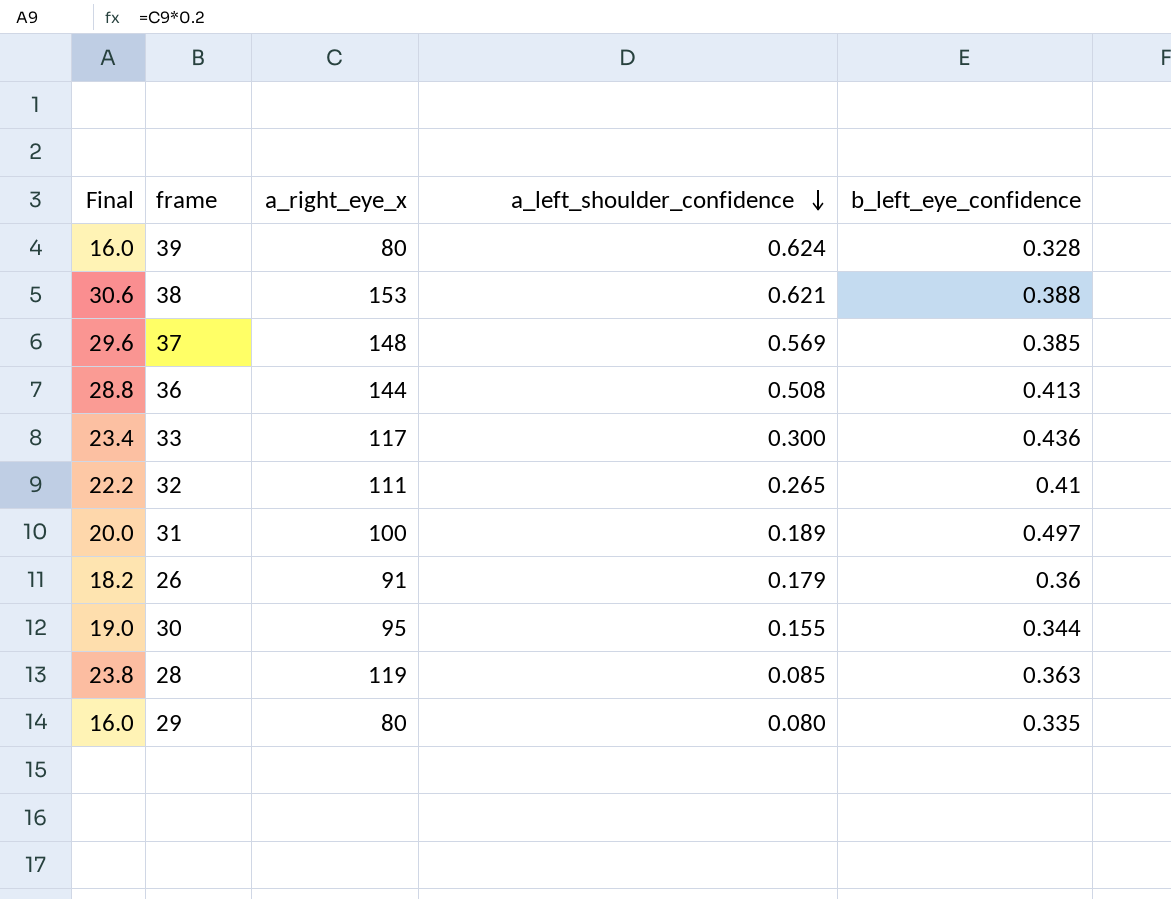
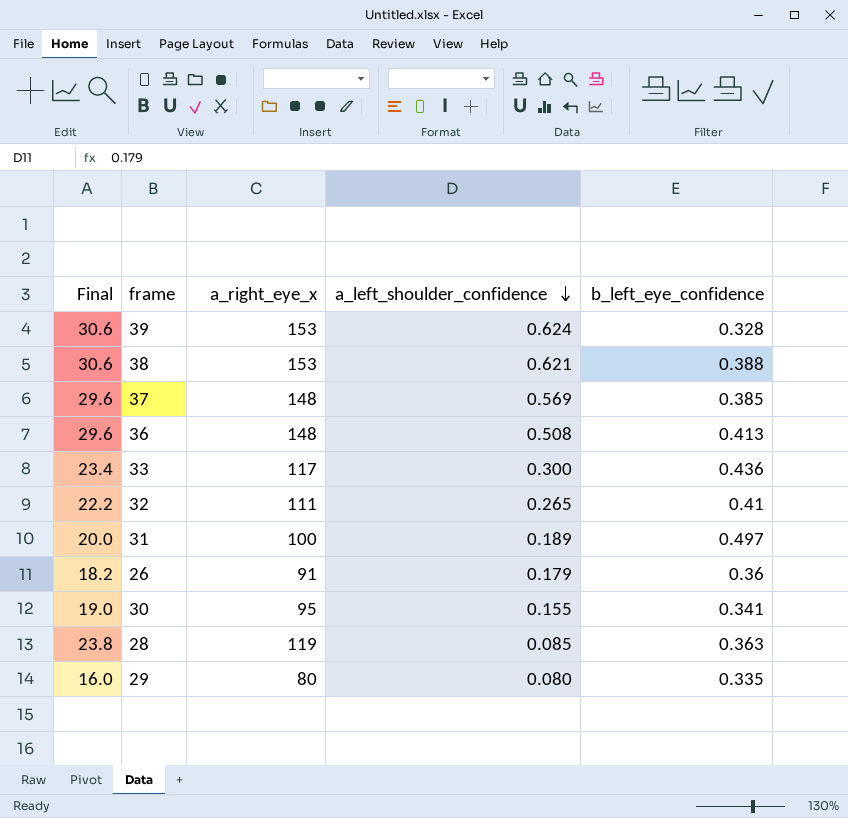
39 | Final: 16.0 -> 30.6
39 | a_right_eye_x: 80 -> 153
36 | Final: 28.8 -> 29.6
36 | a_right_eye_x: 144 -> 148
30 | b_left_eye_confidence: 0.344 -> 0.341

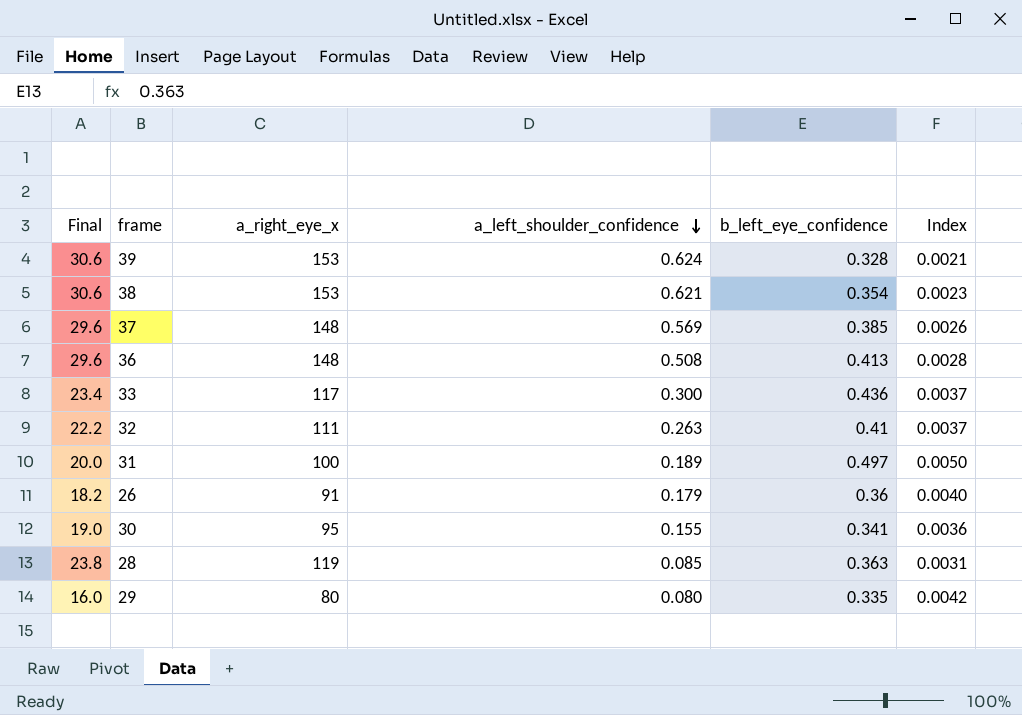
column Index | formula: none -> [b_left_eye_confidence] / [a_right_eye_x]
38 | b_left_eye_confidence: 0.388 -> 0.354
32 | a_left_shoulder_confidence: 0.265 -> 0.263

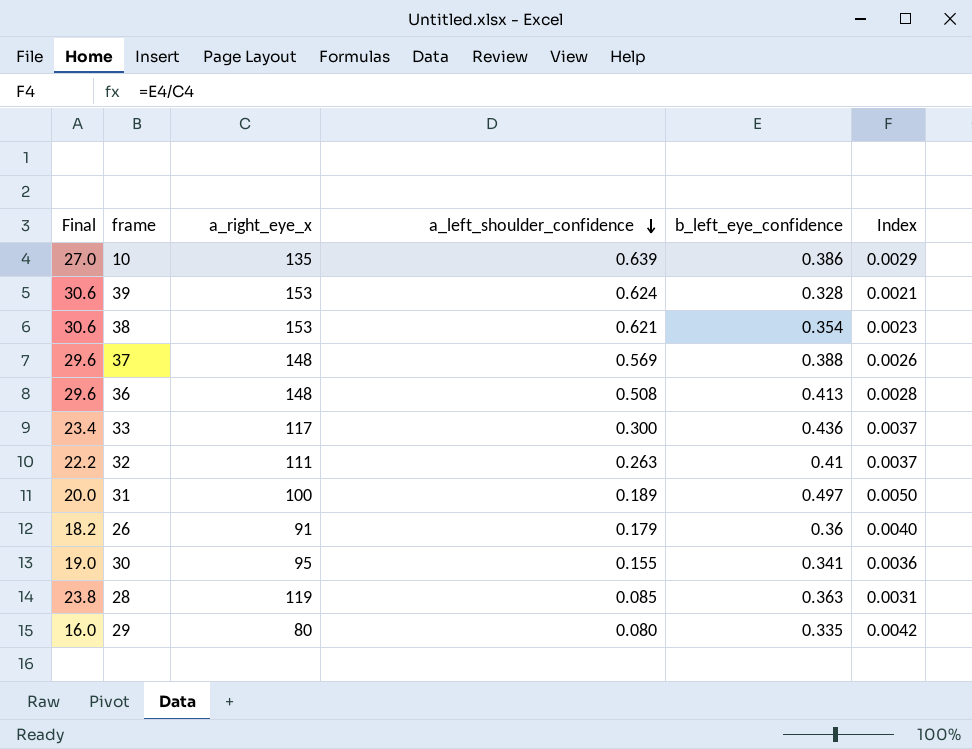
row 10: none -> 27.0 | 135 | 0.639 | 0.386 | 0.0029
37 | b_left_eye_confidence: 0.385 -> 0.388

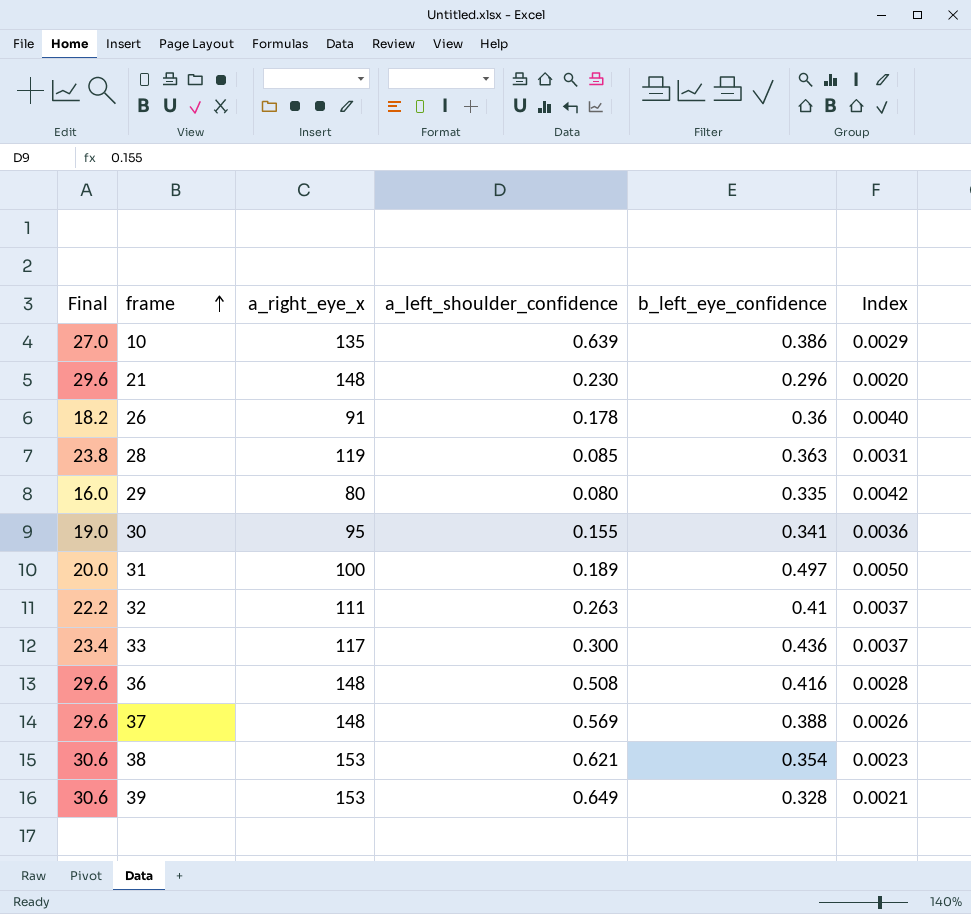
row order: a_left_shoulder_confidence descending -> frame ascending
row 21: none -> 29.6 | 148 | 0.230 | 0.296 | 0.0020
26 | a_left_shoulder_confidence: 0.179 -> 0.178
36 | b_left_eye_confidence: 0.413 -> 0.416
39 | a_left_shoulder_confidence: 0.624 -> 0.649

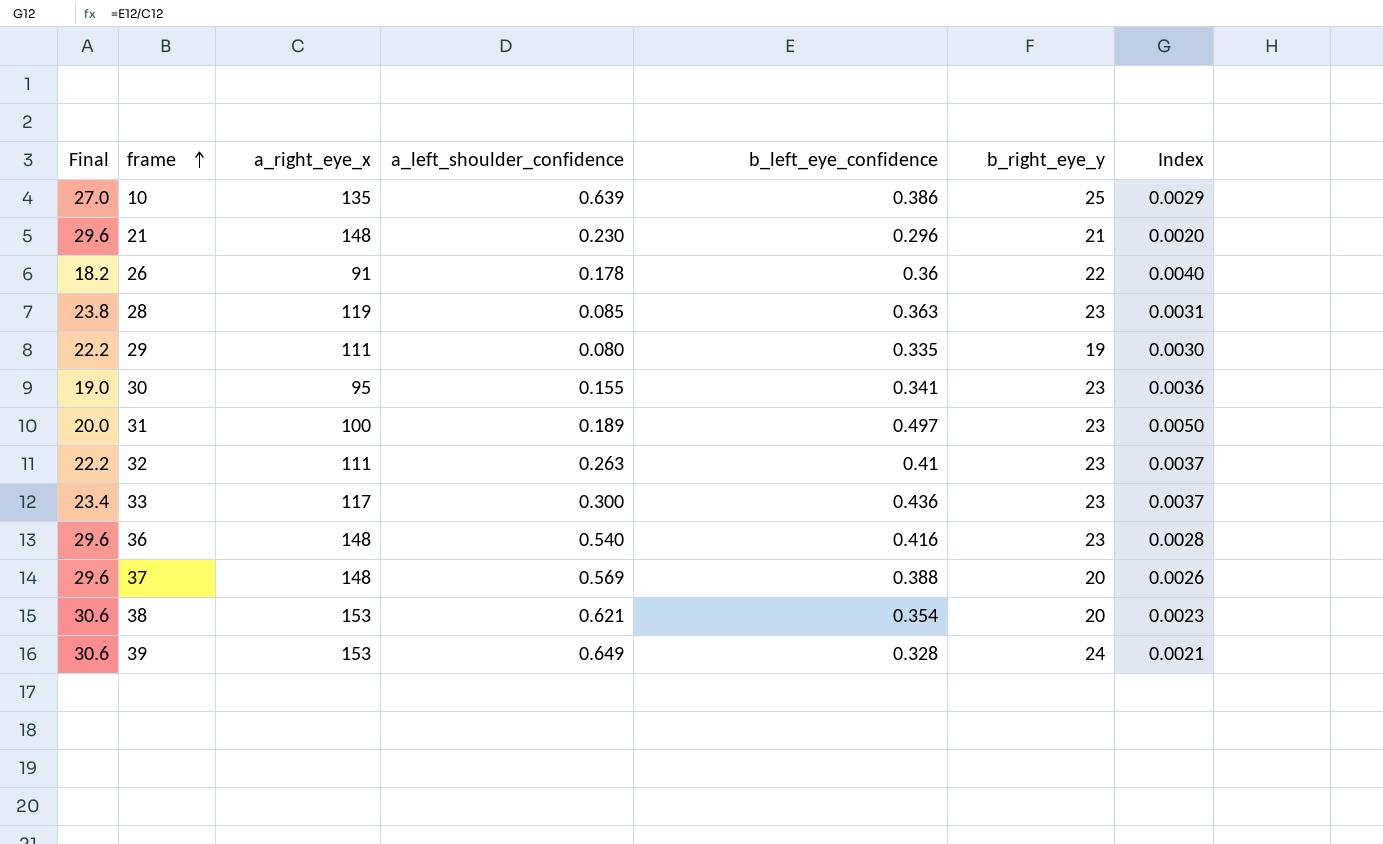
column b_right_eye_y | position: none -> 6
29 | Final: 16.0 -> 22.2
29 | a_right_eye_x: 80 -> 111
29 | Index: 0.0042 -> 0.0030
36 | a_left_shoulder_confidence: 0.508 -> 0.540

